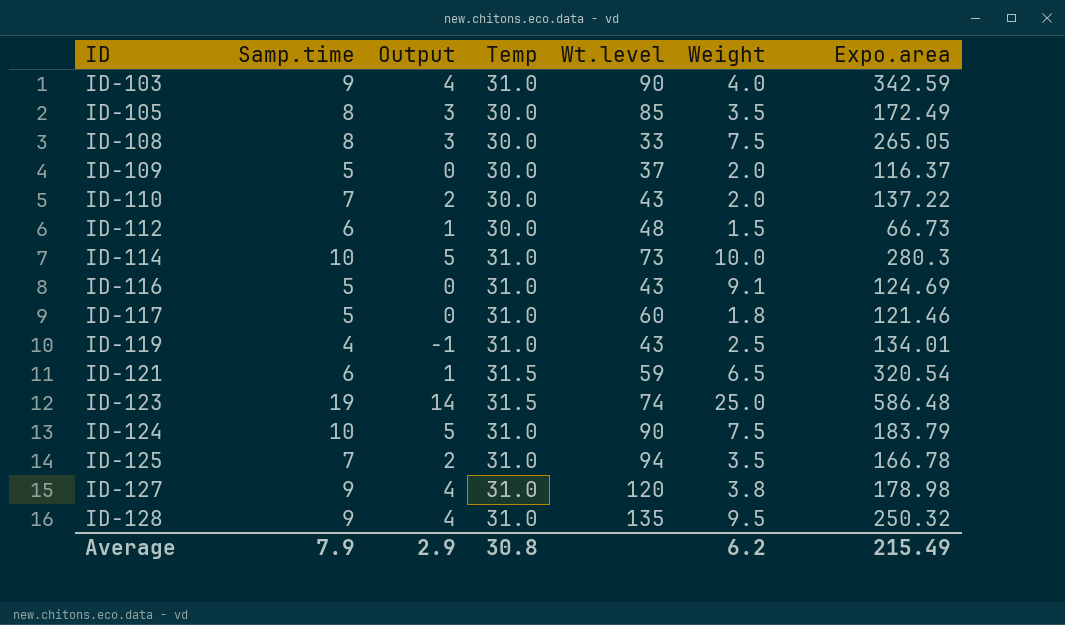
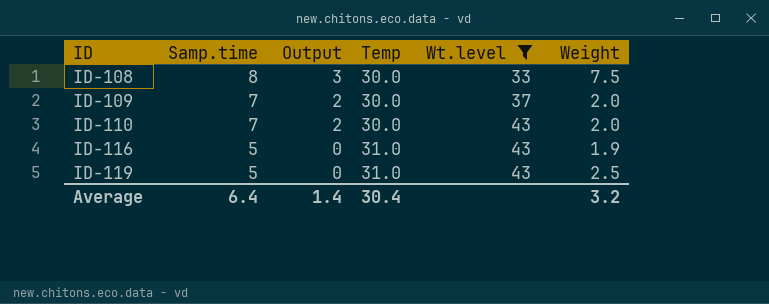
filter: none -> Wt.level <= 43
column Expo.area | position: 7 -> none
ID-109 | Samp.time: 5 -> 7
ID-109 | Output: 0 -> 2
ID-116 | Weight: 9.1 -> 1.9
ID-119 | Samp.time: 4 -> 5
ID-119 | Output: -1 -> 0
Average | Samp.time: 7.9 -> 6.4
Average | Output: 2.9 -> 1.4
Average | Temp: 30.8 -> 30.4
Average | Weight: 6.2 -> 3.2

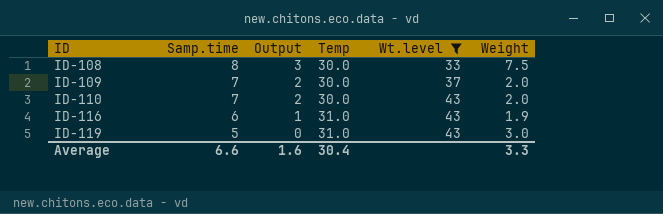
ID-116 | Samp.time: 5 -> 6
ID-116 | Output: 0 -> 1
ID-119 | Weight: 2.5 -> 3.0
Average | Samp.time: 6.4 -> 6.6
Average | Output: 1.4 -> 1.6
Average | Weight: 3.2 -> 3.3

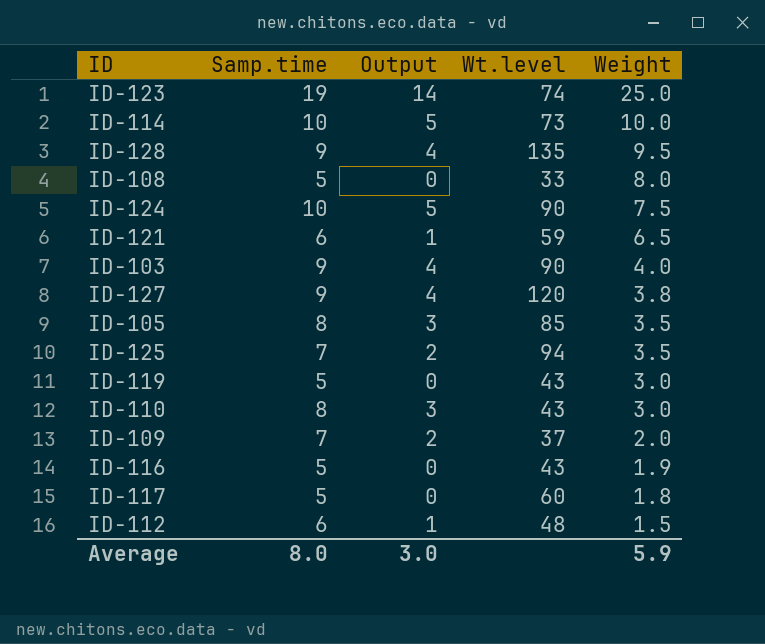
filter: Wt.level <= 43 -> none
row order: ID ascending -> Weight descending
column Temp | position: 4 -> none
ID-108 | Samp.time: 8 -> 5
ID-108 | Output: 3 -> 0
ID-108 | Weight: 7.5 -> 8.0
ID-110 | Samp.time: 7 -> 8
ID-110 | Output: 2 -> 3
ID-110 | Weight: 2.0 -> 3.0
ID-116 | Samp.time: 6 -> 5
ID-116 | Output: 1 -> 0
Average | Samp.time: 6.6 -> 8.0
Average | Output: 1.6 -> 3.0
Average | Weight: 3.3 -> 5.9

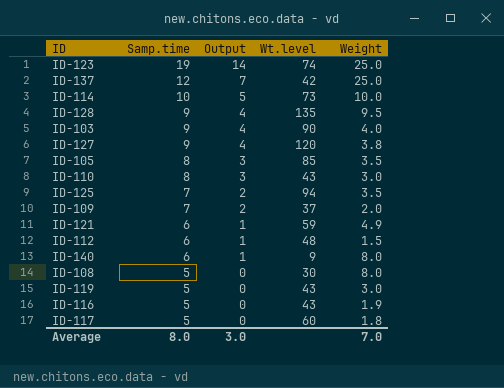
row order: Weight descending -> Samp.time descending
row ID-124: 10 | 5 | 90 | 7.5 -> none
row ID-137: none -> 12 | 7 | 42 | 25.0
ID-121 | Weight: 6.5 -> 4.9
row ID-140: none -> 6 | 1 | 9 | 8.0
ID-108 | Wt.level: 33 -> 30
Average | Weight: 5.9 -> 7.0

